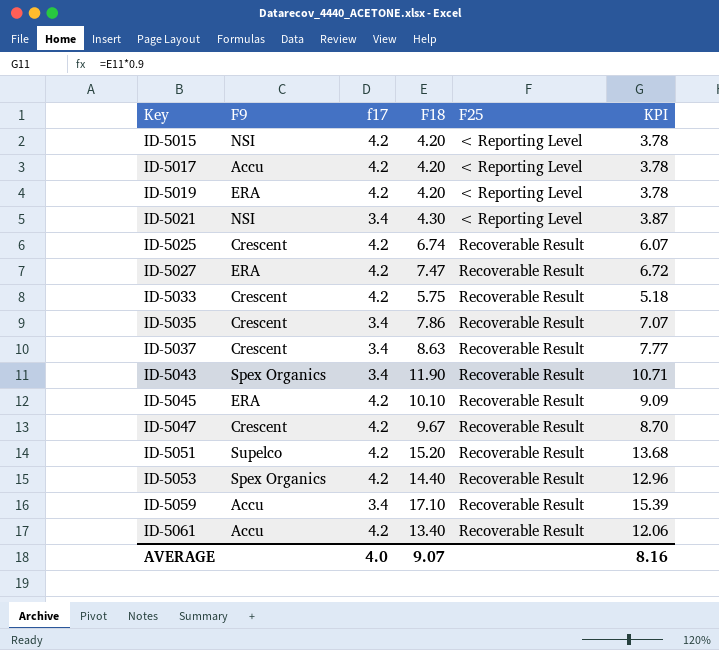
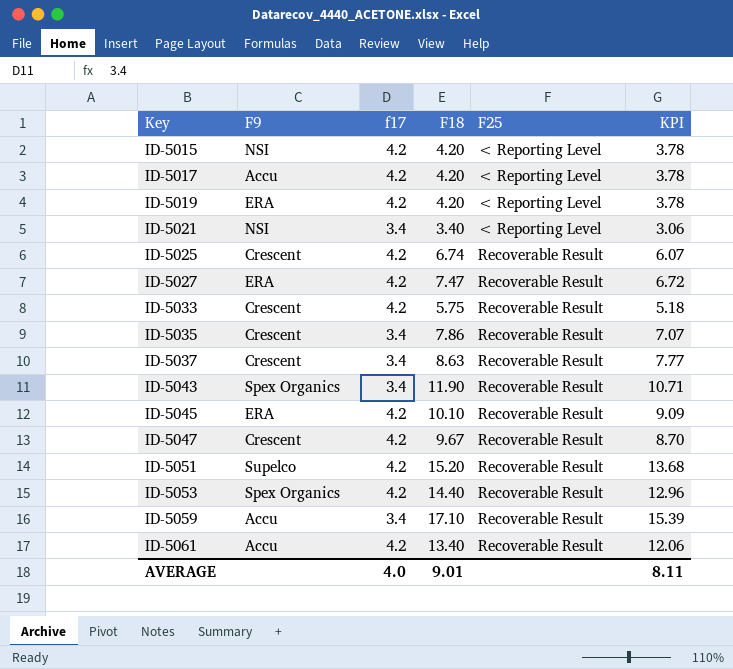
ID-5021 | F18: 4.30 -> 3.40
ID-5021 | KPI: 3.87 -> 3.06
AVERAGE | F18: 9.07 -> 9.01
AVERAGE | KPI: 8.16 -> 8.11

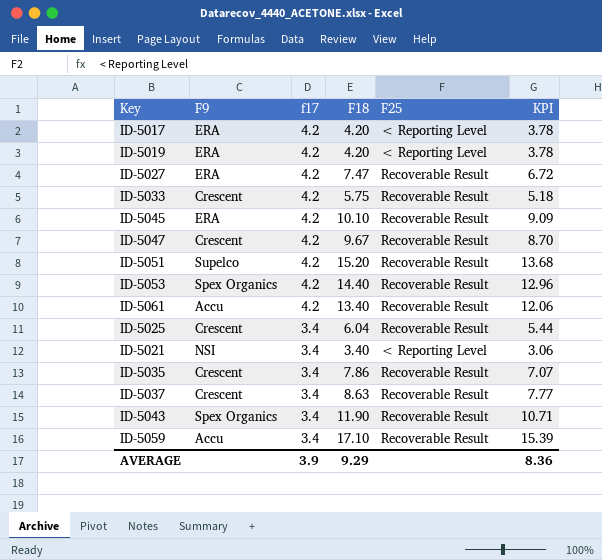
row order: Key ascending -> f17 descending
row ID-5015: NSI | 4.2 | 4.20 | < Reporting Level | 3.78 -> none
ID-5017 | F9: Accu -> ERA
ID-5025 | f17: 4.2 -> 3.4
ID-5025 | F18: 6.74 -> 6.04
ID-5025 | KPI: 6.07 -> 5.44
AVERAGE | f17: 4.0 -> 3.9
AVERAGE | F18: 9.01 -> 9.29
AVERAGE | KPI: 8.11 -> 8.36

